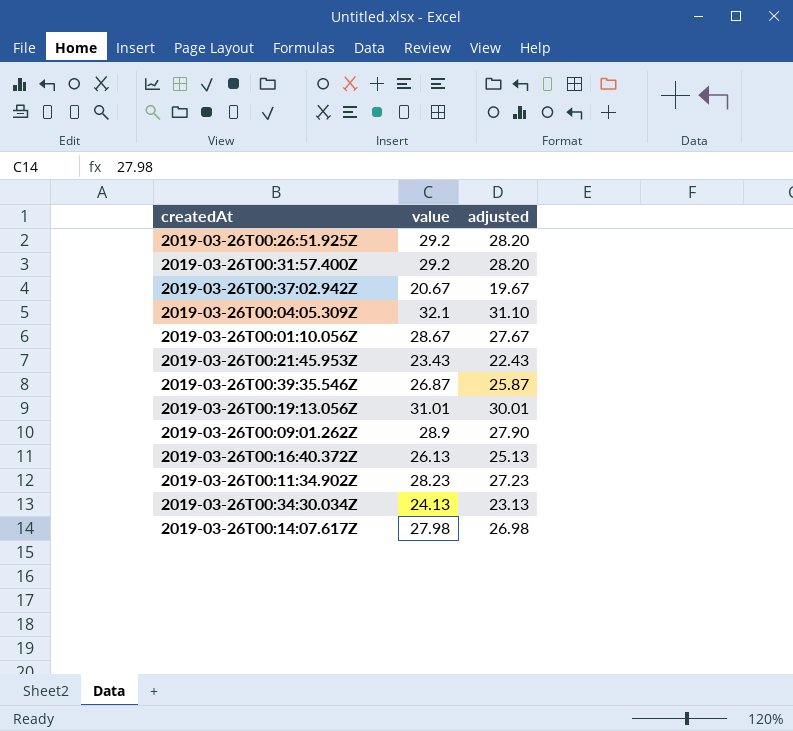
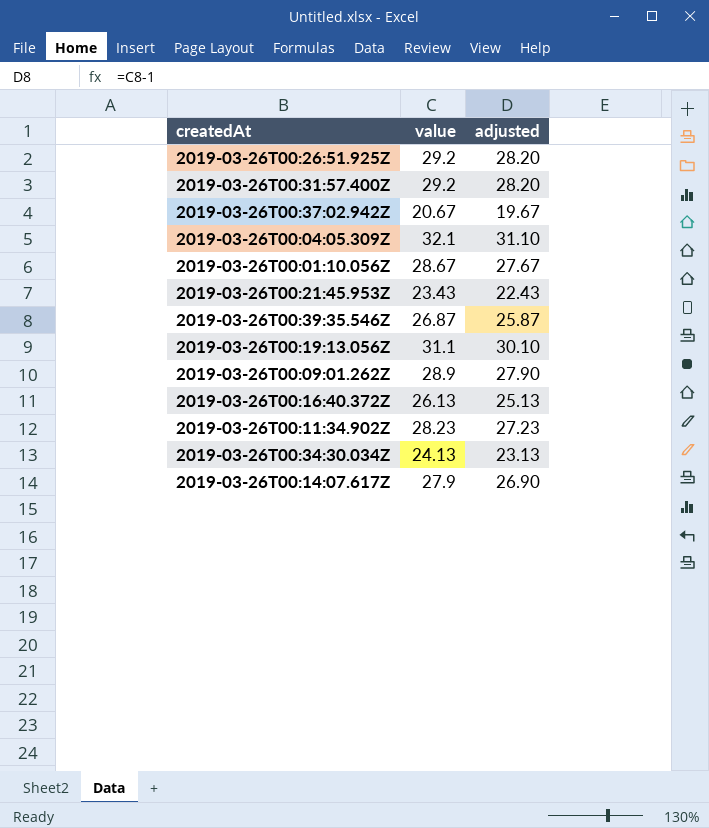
2019-03-26T00:19:13.056Z | value: 31.01 -> 31.1
2019-03-26T00:19:13.056Z | adjusted: 30.01 -> 30.10
2019-03-26T00:14:07.617Z | value: 27.98 -> 27.9
2019-03-26T00:14:07.617Z | adjusted: 26.98 -> 26.90

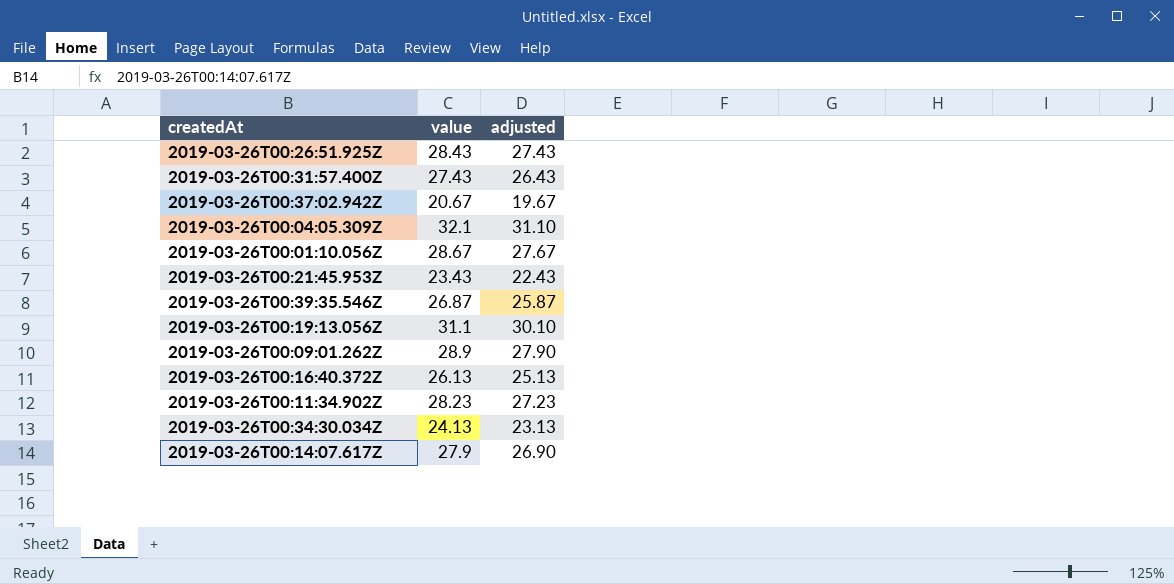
2019-03-26T00:26:51.925Z | value: 29.2 -> 28.43
2019-03-26T00:26:51.925Z | adjusted: 28.20 -> 27.43
2019-03-26T00:31:57.400Z | value: 29.2 -> 27.43
2019-03-26T00:31:57.400Z | adjusted: 28.20 -> 26.43

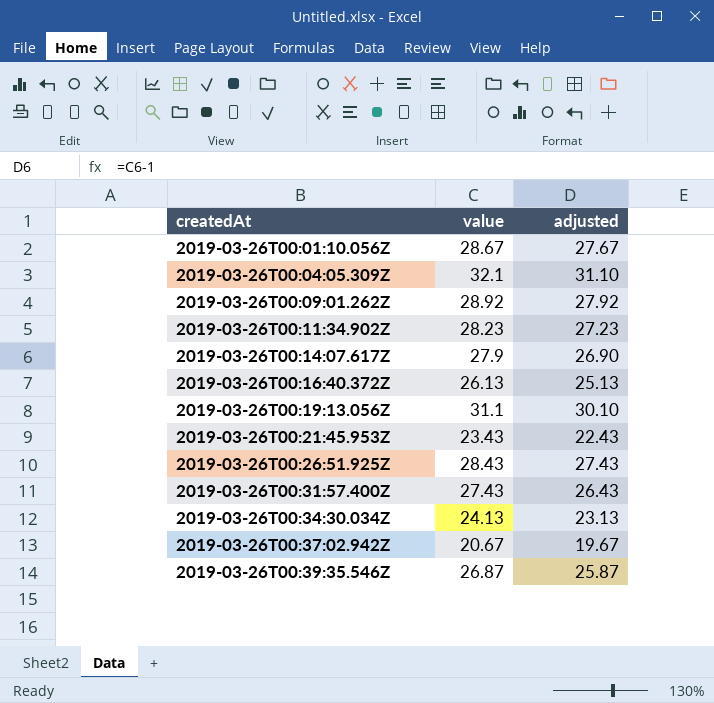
row order: none -> createdAt ascending
2019-03-26T00:09:01.262Z | value: 28.9 -> 28.92
2019-03-26T00:09:01.262Z | adjusted: 27.90 -> 27.92

